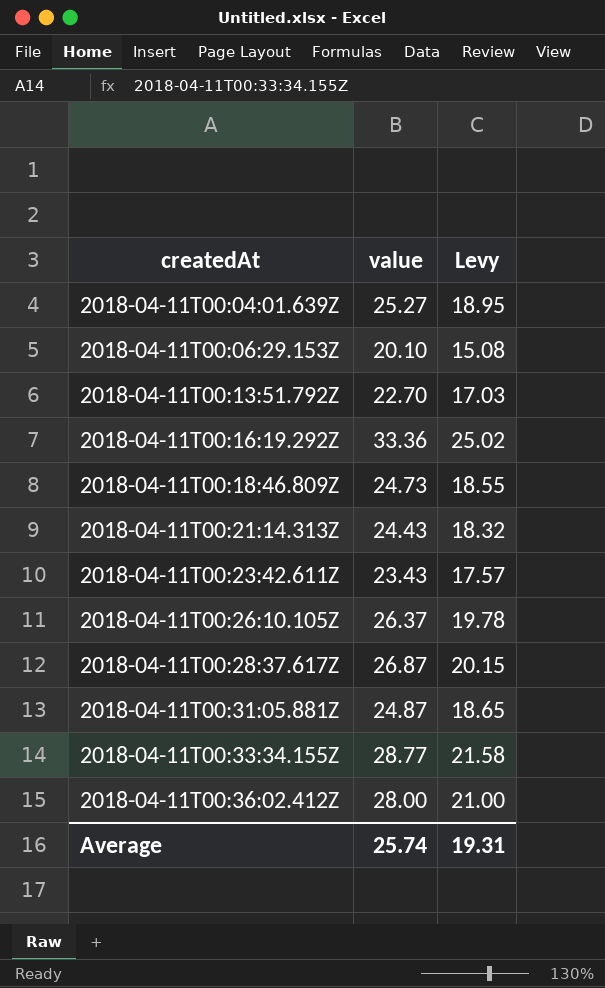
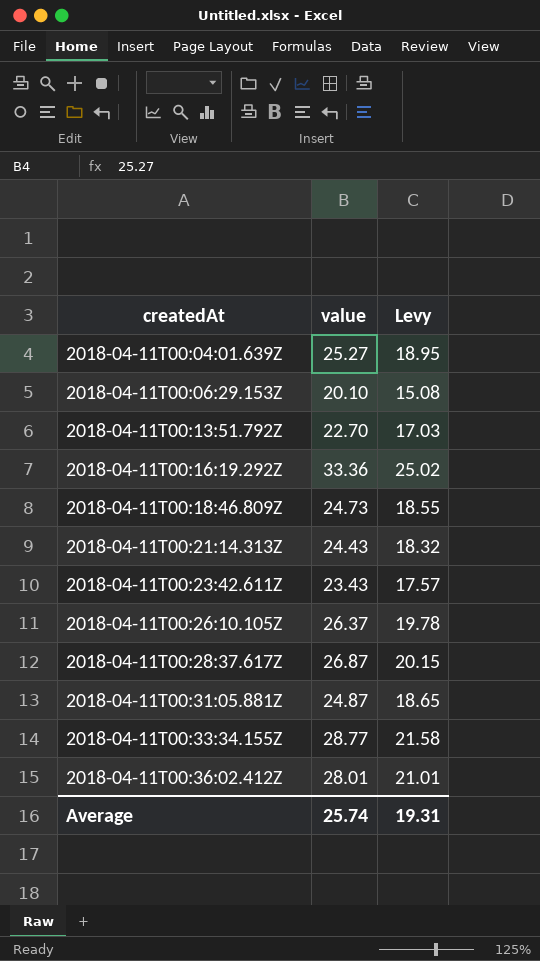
2018-04-11T00:36:02.412Z | value: 28.00 -> 28.01
2018-04-11T00:36:02.412Z | Levy: 21.00 -> 21.01

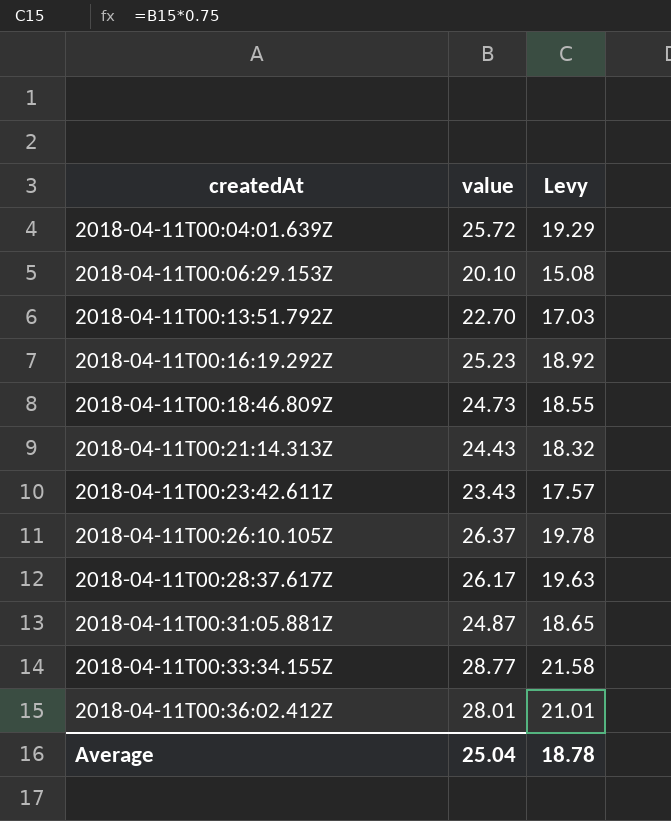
2018-04-11T00:04:01.639Z | value: 25.27 -> 25.72
2018-04-11T00:04:01.639Z | Levy: 18.95 -> 19.29
2018-04-11T00:16:19.292Z | value: 33.36 -> 25.23
2018-04-11T00:16:19.292Z | Levy: 25.02 -> 18.92
2018-04-11T00:28:37.617Z | value: 26.87 -> 26.17
2018-04-11T00:28:37.617Z | Levy: 20.15 -> 19.63
Average | value: 25.74 -> 25.04
Average | Levy: 19.31 -> 18.78

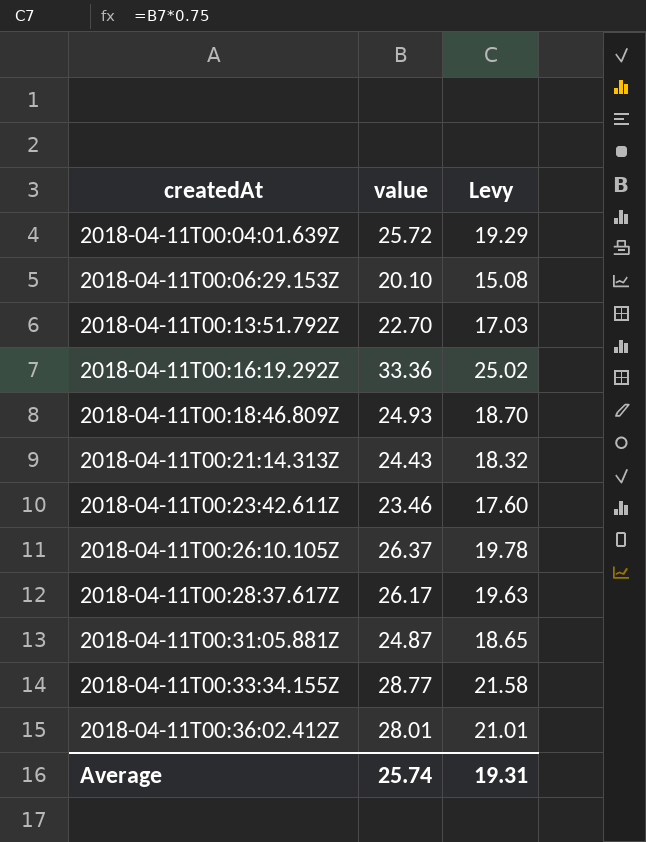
2018-04-11T00:16:19.292Z | value: 25.23 -> 33.36
2018-04-11T00:16:19.292Z | Levy: 18.92 -> 25.02
2018-04-11T00:18:46.809Z | value: 24.73 -> 24.93
2018-04-11T00:18:46.809Z | Levy: 18.55 -> 18.70
2018-04-11T00:23:42.611Z | value: 23.43 -> 23.46
2018-04-11T00:23:42.611Z | Levy: 17.57 -> 17.60
Average | value: 25.04 -> 25.74
Average | Levy: 18.78 -> 19.31

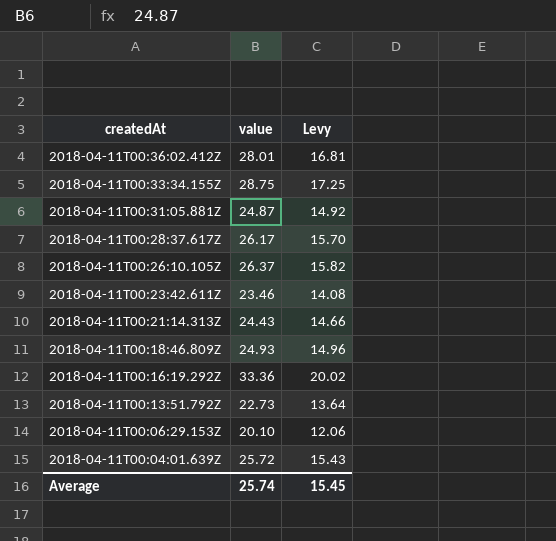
row order: createdAt ascending -> createdAt descending
column Levy | formula: [value] * 0.75 -> [value] * 0.6
2018-04-11T00:33:34.155Z | value: 28.77 -> 28.75
2018-04-11T00:13:51.792Z | value: 22.70 -> 22.73
Average | Levy: 19.31 -> 15.45

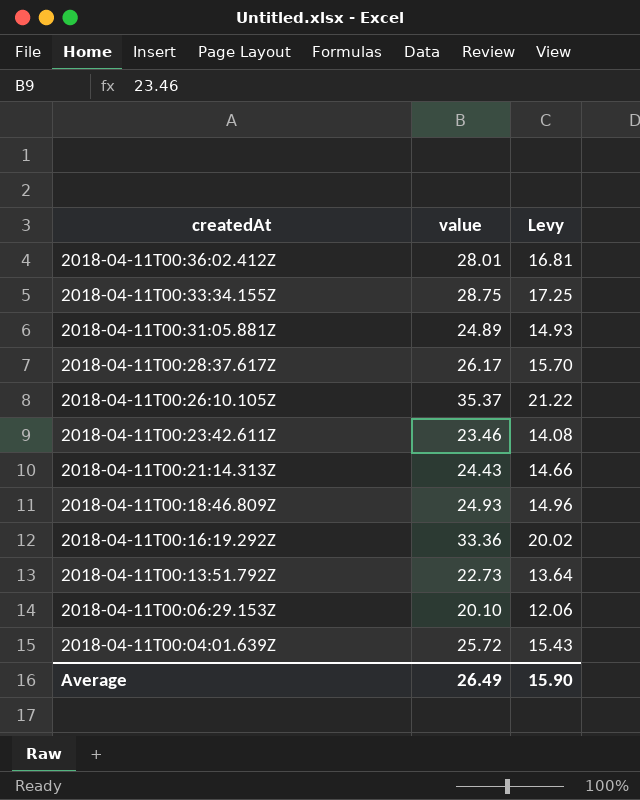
2018-04-11T00:31:05.881Z | value: 24.87 -> 24.89
2018-04-11T00:31:05.881Z | Levy: 14.92 -> 14.93
2018-04-11T00:26:10.105Z | value: 26.37 -> 35.37
2018-04-11T00:26:10.105Z | Levy: 15.82 -> 21.22
Average | value: 25.74 -> 26.49
Average | Levy: 15.45 -> 15.90

